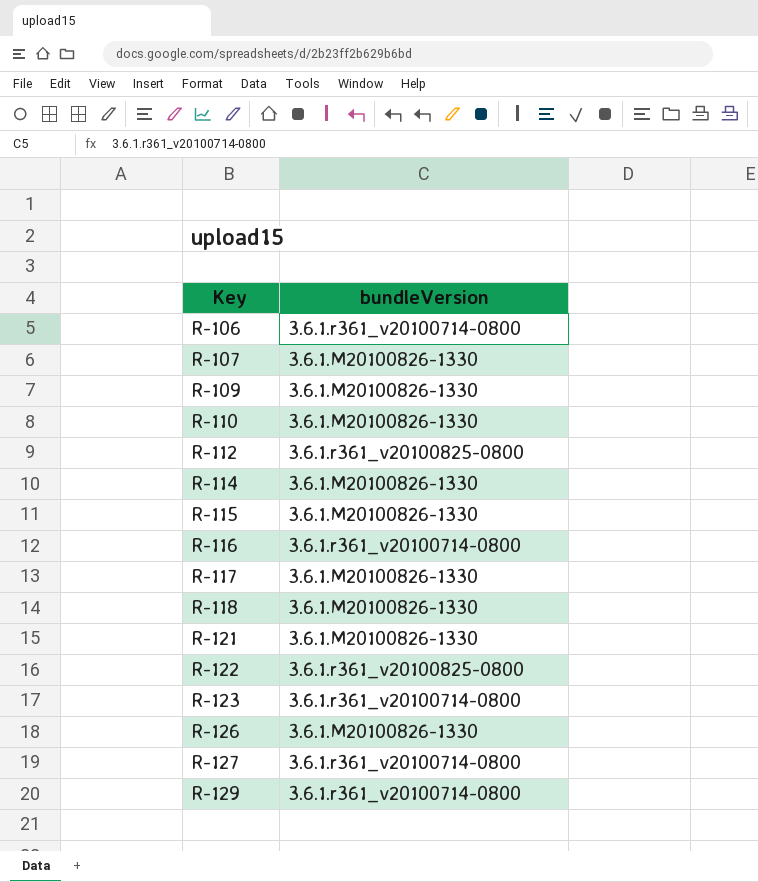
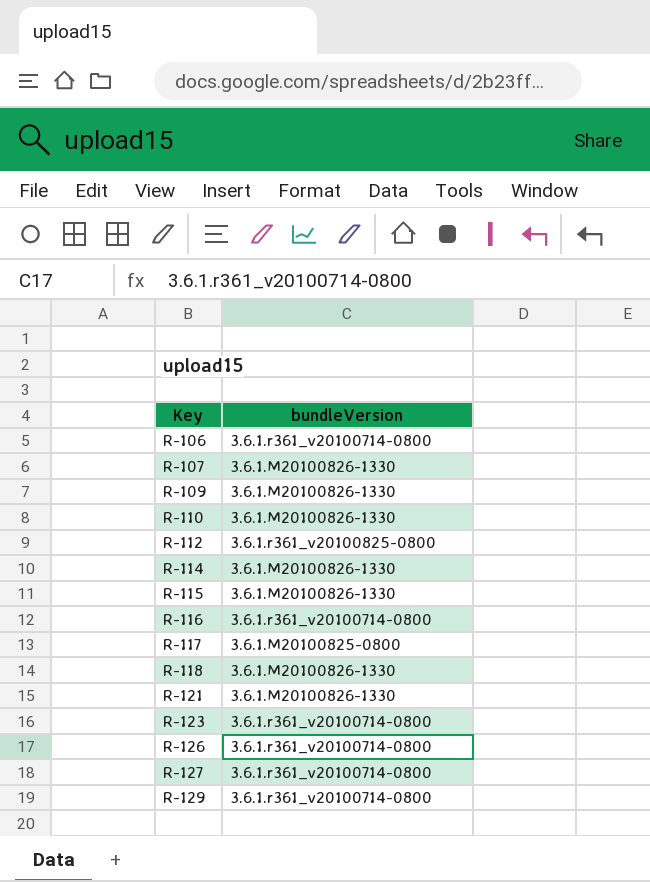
row R-122: 3.6.1.r361_v20100825-0800 -> none
R-117 | bundleVersion: 3.6.1.M20100826-1330 -> 3.6.1.M20100825-0800
R-126 | bundleVersion: 3.6.1.M20100826-1330 -> 3.6.1.r361_v20100714-0800

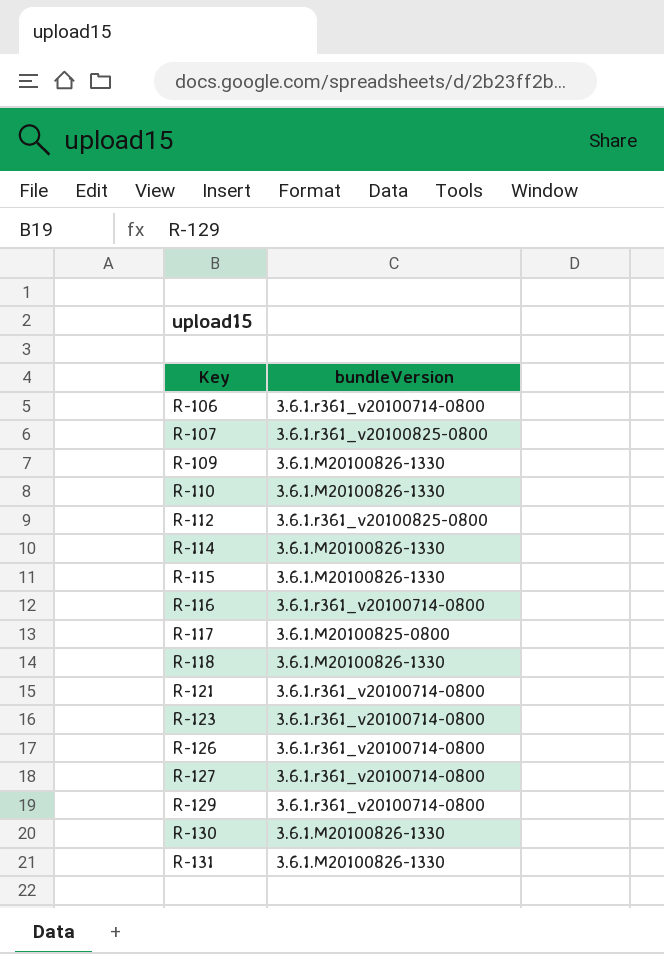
R-107 | bundleVersion: 3.6.1.M20100826-1330 -> 3.6.1.r361_v20100825-0800
R-121 | bundleVersion: 3.6.1.M20100826-1330 -> 3.6.1.r361_v20100714-0800
row R-130: none -> 3.6.1.M20100826-1330
row R-131: none -> 3.6.1.M20100826-1330

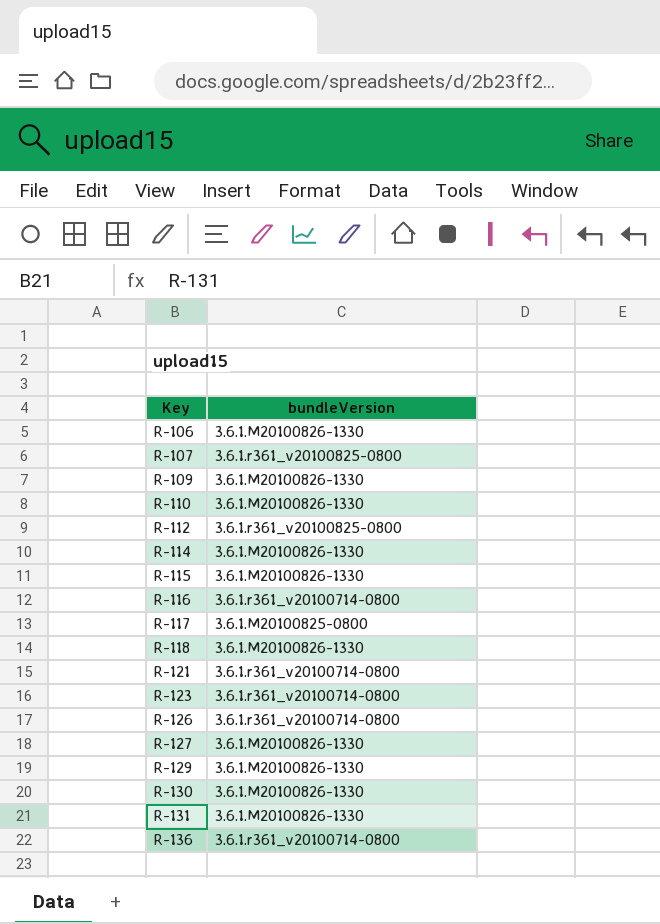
R-106 | bundleVersion: 3.6.1.r361_v20100714-0800 -> 3.6.1.M20100826-1330
R-127 | bundleVersion: 3.6.1.r361_v20100714-0800 -> 3.6.1.M20100826-1330
R-129 | bundleVersion: 3.6.1.r361_v20100714-0800 -> 3.6.1.M20100826-1330
row R-136: none -> 3.6.1.r361_v20100714-0800

